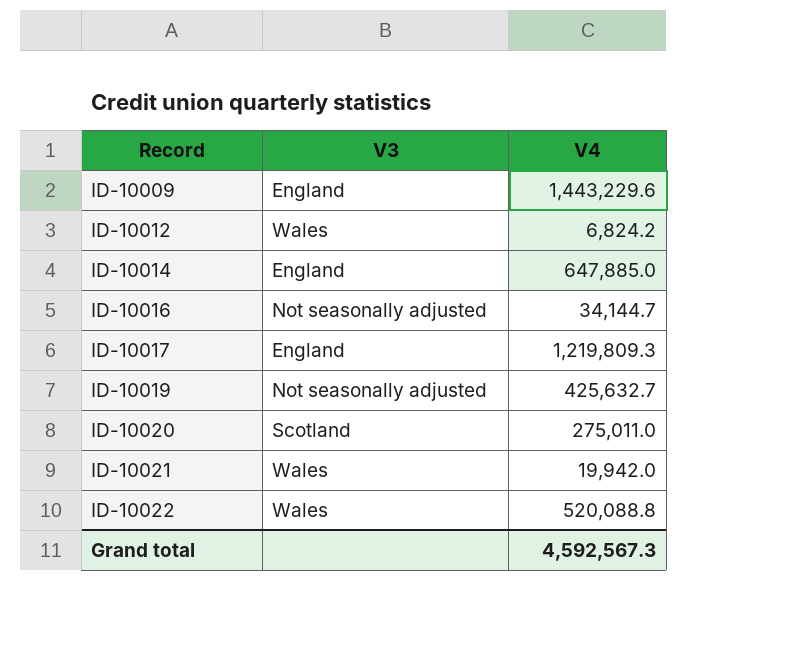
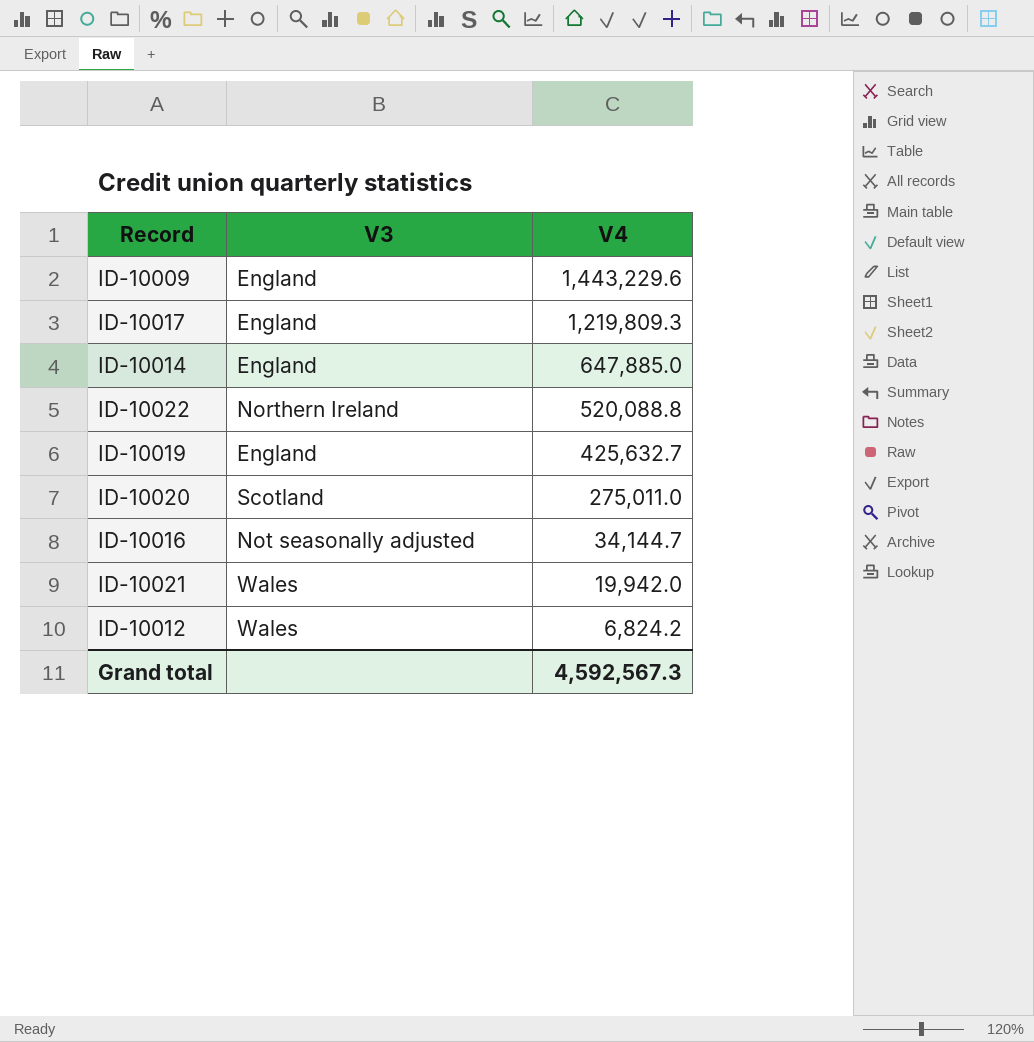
row order: Record ascending -> V4 descending
ID-10022 | V3: Wales -> Northern Ireland
ID-10019 | V3: Not seasonally adjusted -> England

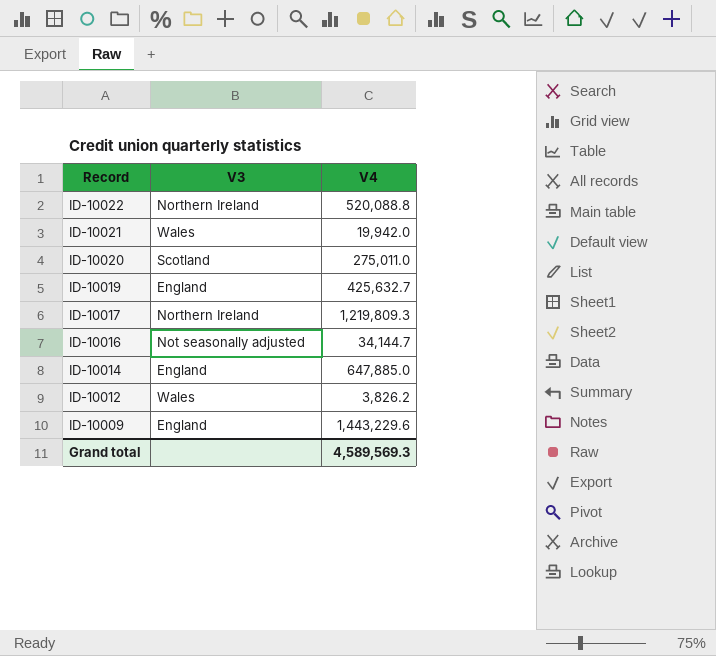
row order: V4 descending -> Record descending
ID-10017 | V3: England -> Northern Ireland
ID-10012 | V4: 6,824.2 -> 3,826.2
Grand total | V4: 4,592,567.3 -> 4,589,569.3

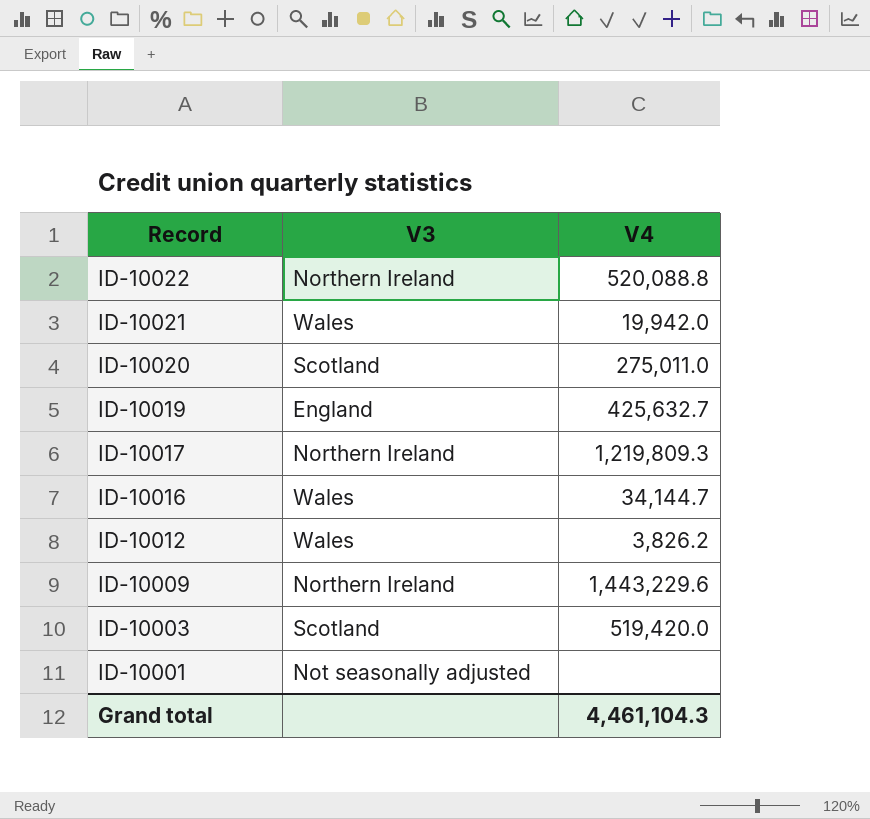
row ID-10014: England | 647,885.0 -> none
ID-10016 | V3: Not seasonally adjusted -> Wales
ID-10009 | V3: England -> Northern Ireland
row ID-10003: none -> Scotland | 519,420.0
row ID-10001: none -> Not seasonally adjusted | none
Grand total | V4: 4,589,569.3 -> 4,461,104.3

